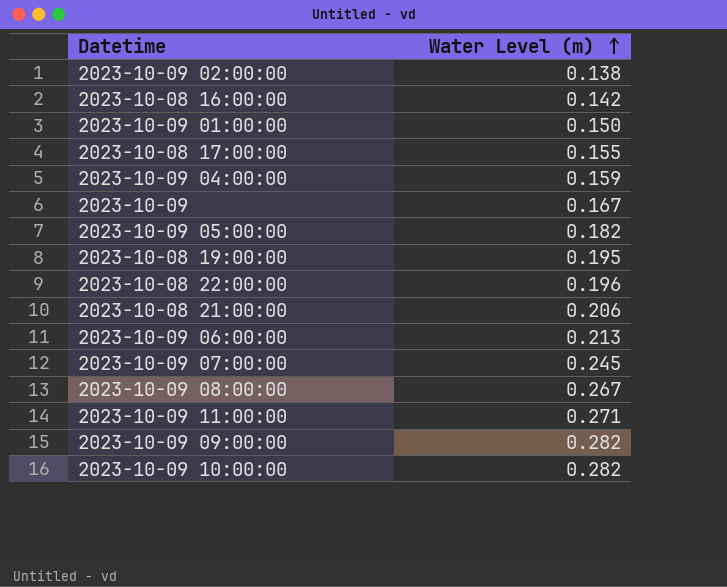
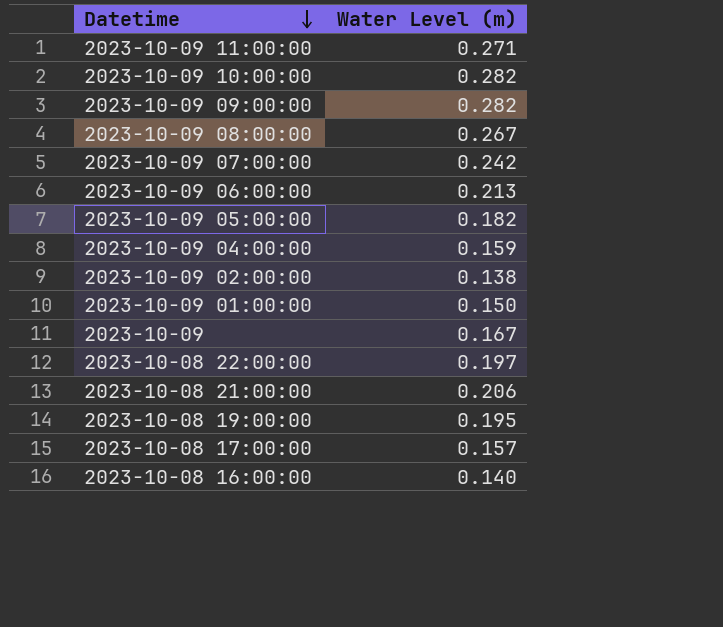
row order: Water Level (m) ascending -> Datetime descending
2023-10-09 07:00:00 | Water Level (m): 0.245 -> 0.242
2023-10-08 22:00:00 | Water Level (m): 0.196 -> 0.197
2023-10-08 17:00:00 | Water Level (m): 0.155 -> 0.157
2023-10-08 16:00:00 | Water Level (m): 0.142 -> 0.140

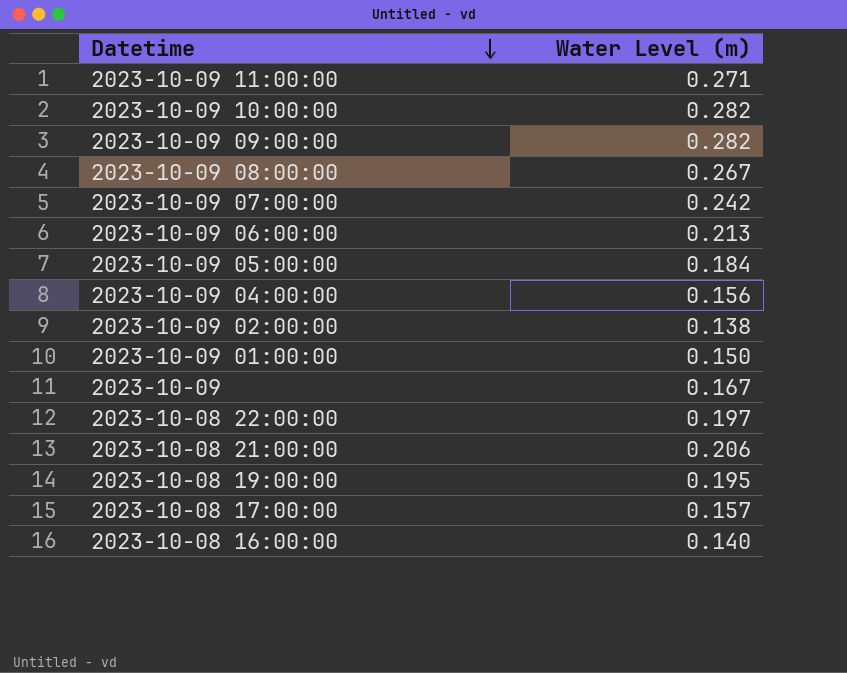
2023-10-09 05:00:00 | Water Level (m): 0.182 -> 0.184
2023-10-09 04:00:00 | Water Level (m): 0.159 -> 0.156

